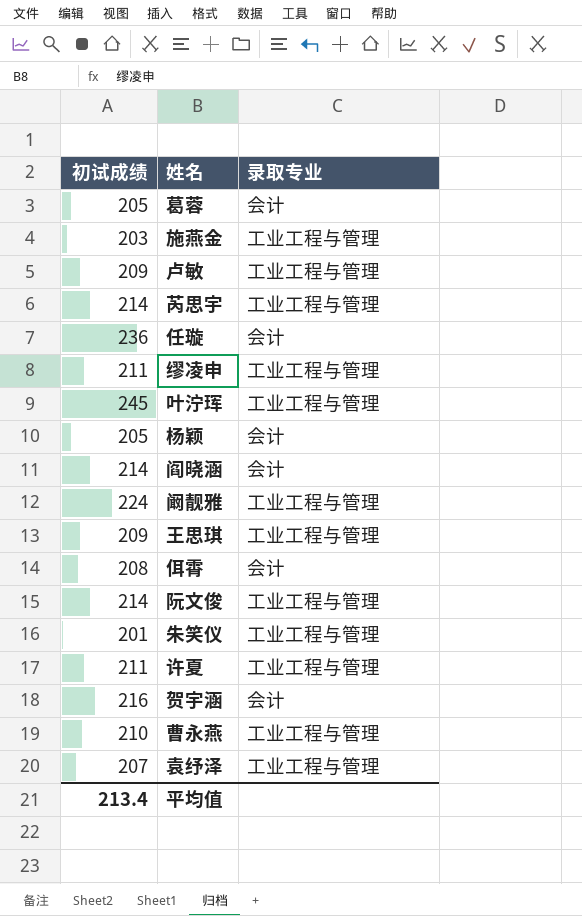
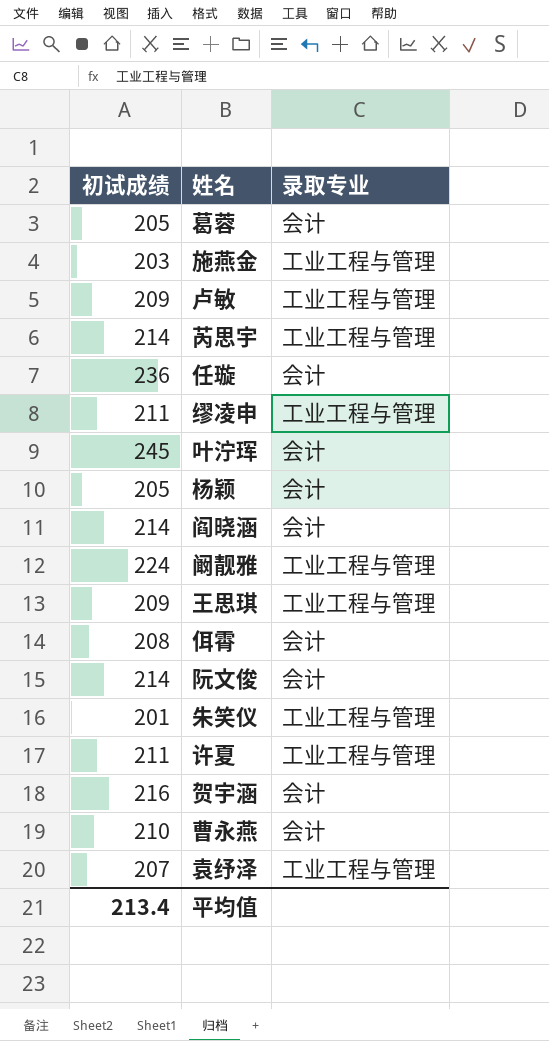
叶泞珲 | 录取专业: 工业工程与管理 -> 会计
阮文俊 | 录取专业: 工业工程与管理 -> 会计
曹永燕 | 录取专业: 工业工程与管理 -> 会计

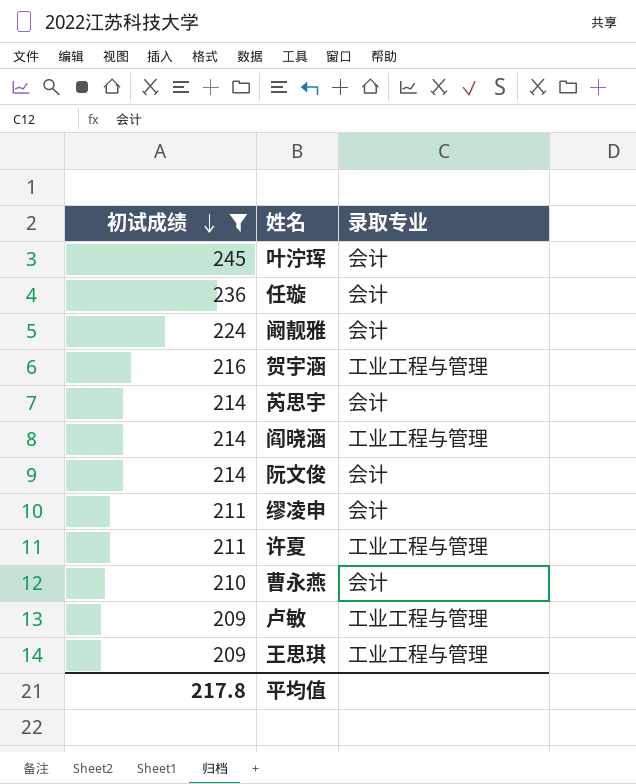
filter: none -> 初试成绩 >= 209
row order: none -> 初试成绩 descending
阚靓雅 | 录取专业: 工业工程与管理 -> 会计
贺宇涵 | 录取专业: 会计 -> 工业工程与管理
芮思宇 | 录取专业: 工业工程与管理 -> 会计
阎晓涵 | 录取专业: 会计 -> 工业工程与管理
缪凌申 | 录取专业: 工业工程与管理 -> 会计
平均值 | 初试成绩: 213.4 -> 217.8

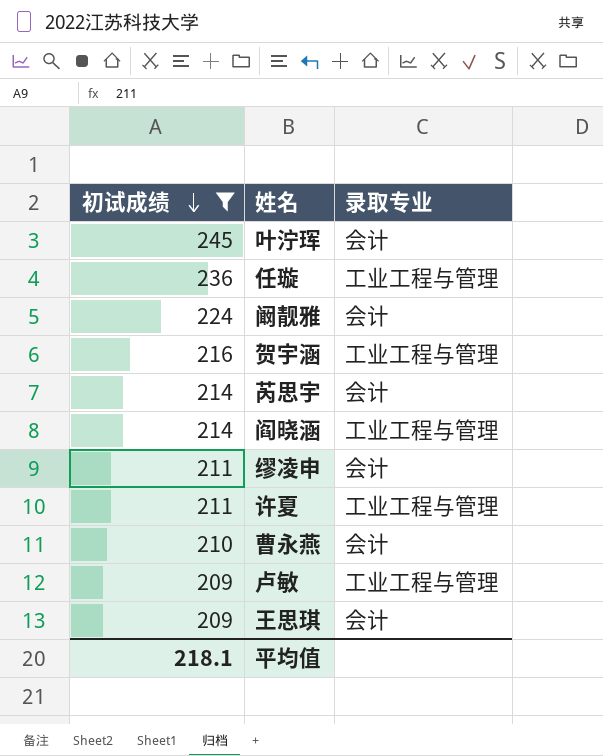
row 阮文俊: 214 | 会计 -> none
任璇 | 录取专业: 会计 -> 工业工程与管理
王思琪 | 录取专业: 工业工程与管理 -> 会计
平均值 | 初试成绩: 217.8 -> 218.1

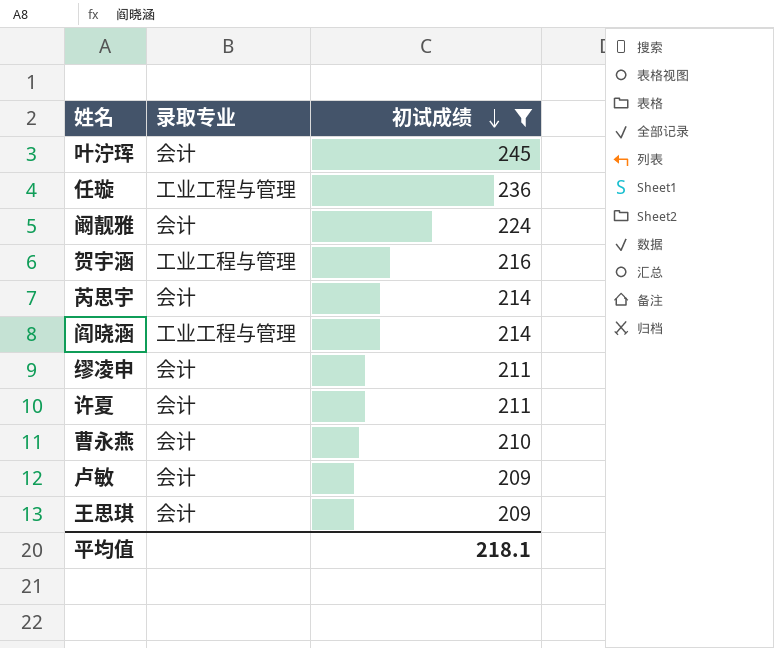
column 初试成绩 | position: 1 -> 3
许夏 | 录取专业: 工业工程与管理 -> 会计
卢敏 | 录取专业: 工业工程与管理 -> 会计

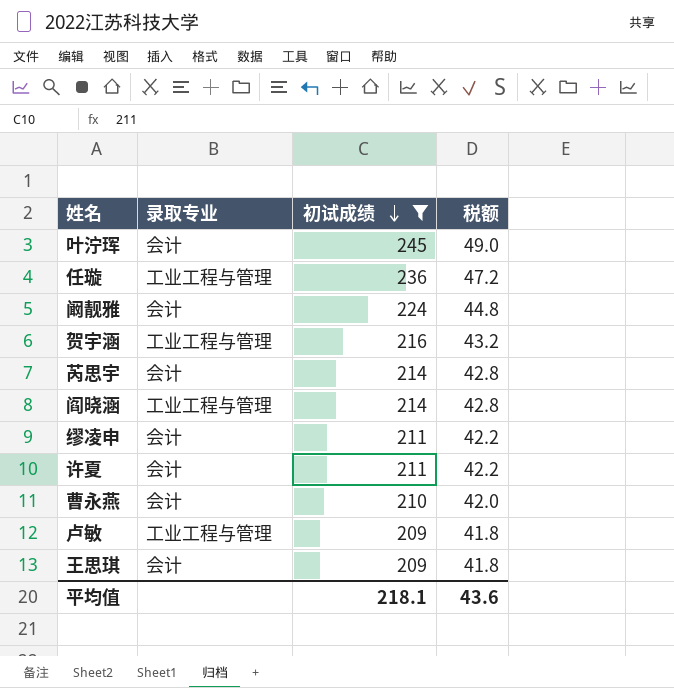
column 税额 | formula: none -> [初试成绩] * 0.2
卢敏 | 录取专业: 会计 -> 工业工程与管理

